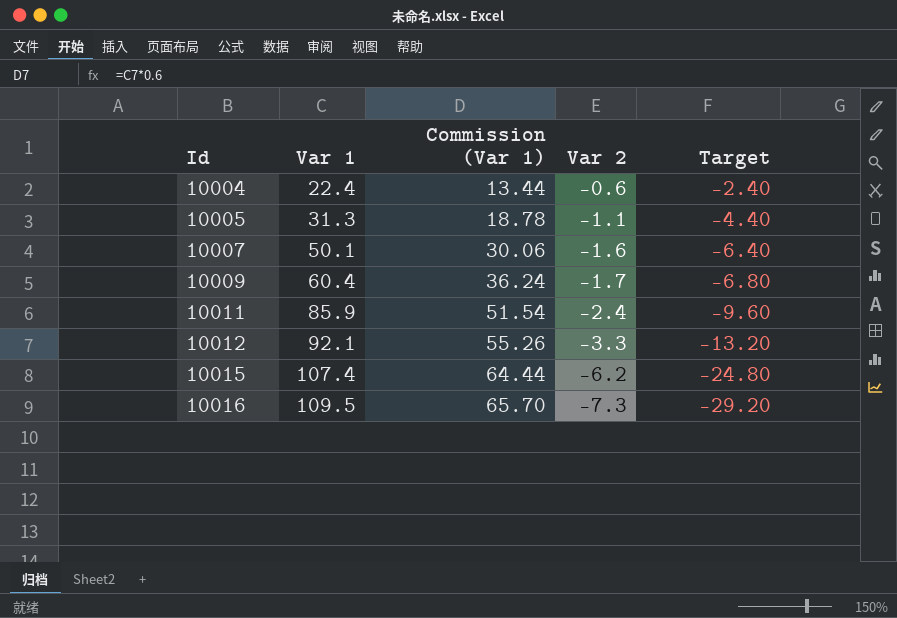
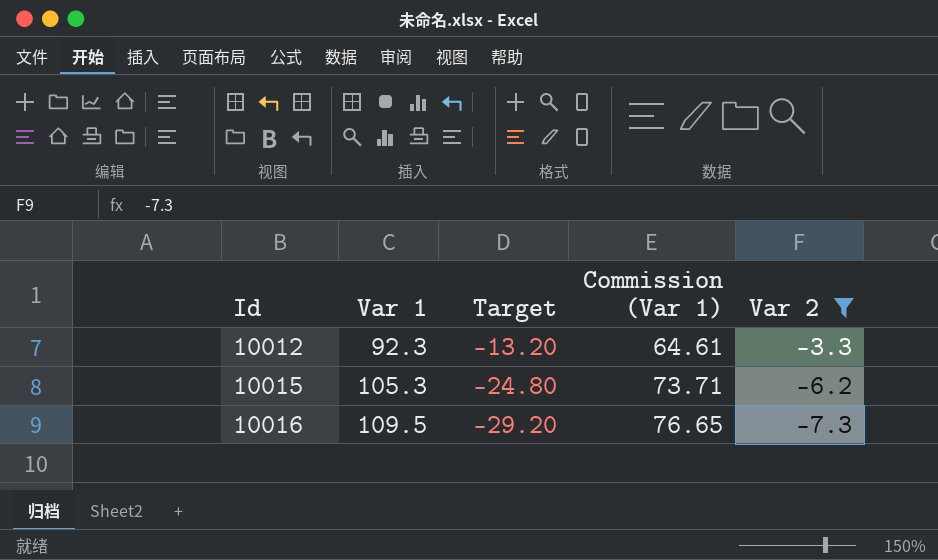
filter: none -> Var 2 <= -3.3
column Target | position: 5 -> 3
column Commission (Var 1) | formula: [Var 1] * 0.6 -> [Var 1] * 0.7
10012 | Var 1: 92.1 -> 92.3
10015 | Var 1: 107.4 -> 105.3

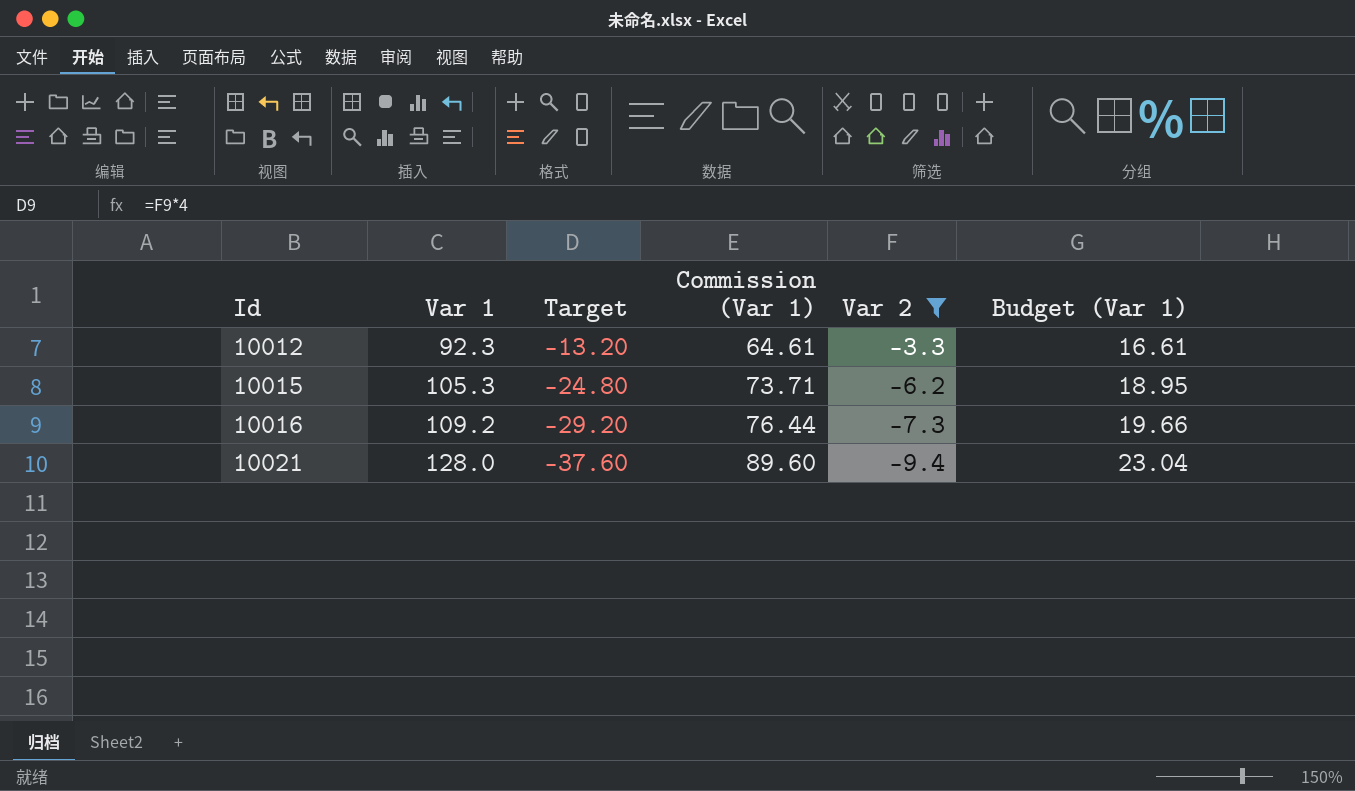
column Budget (Var 1) | formula: none -> [Var 1] * 0.18
10016 | Var 1: 109.5 -> 109.2
10016 | Commission (Var 1): 76.65 -> 76.44
row 10021: none -> 128.0 | -37.60 | 89.60 | -9.4 | 23.04

